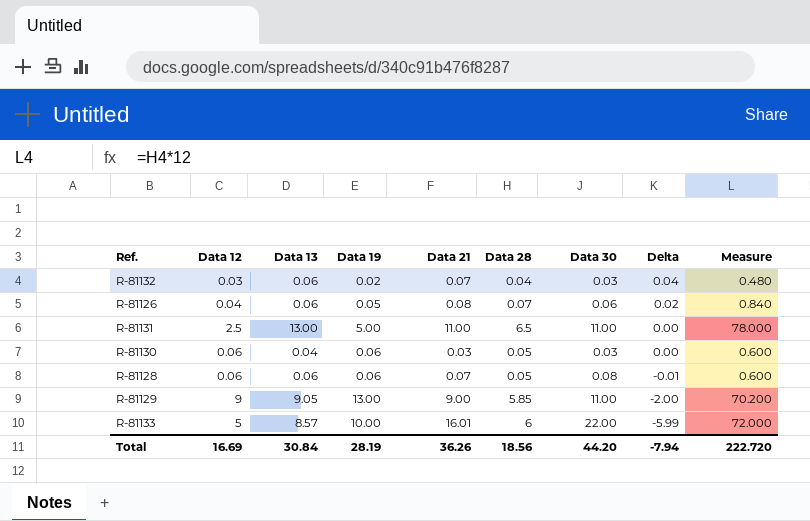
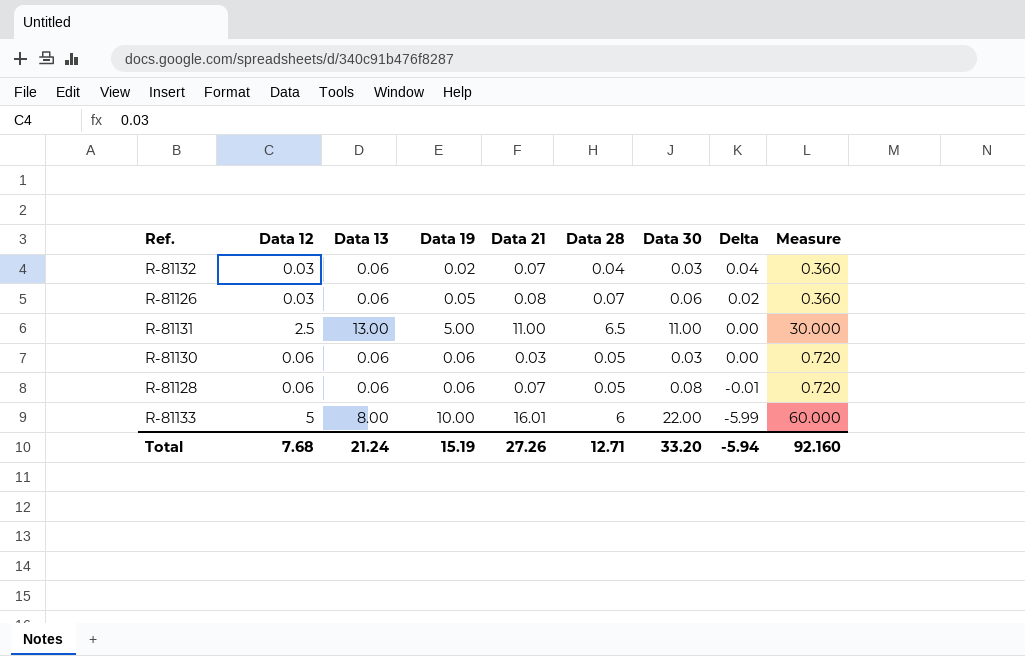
column Measure | formula: [Data 28] * 12 -> [Data 12] * 12
row R-81129: 9 | 9.05 | 13.00 | 9.00 | 5.85 | 11.00 | -2.00 | 70.200 -> none
R-81126 | Data 12: 0.04 -> 0.03
R-81130 | Data 13: 0.04 -> 0.06
R-81133 | Data 13: 8.57 -> 8.00
Total | Data 12: 16.69 -> 7.68
Total | Data 13: 30.84 -> 21.24
Total | Data 19: 28.19 -> 15.19
Total | Data 21: 36.26 -> 27.26
Total | Data 28: 18.56 -> 12.71
Total | Data 30: 44.20 -> 33.20
Total | Delta: -7.94 -> -5.94
Total | Measure: 222.720 -> 92.160

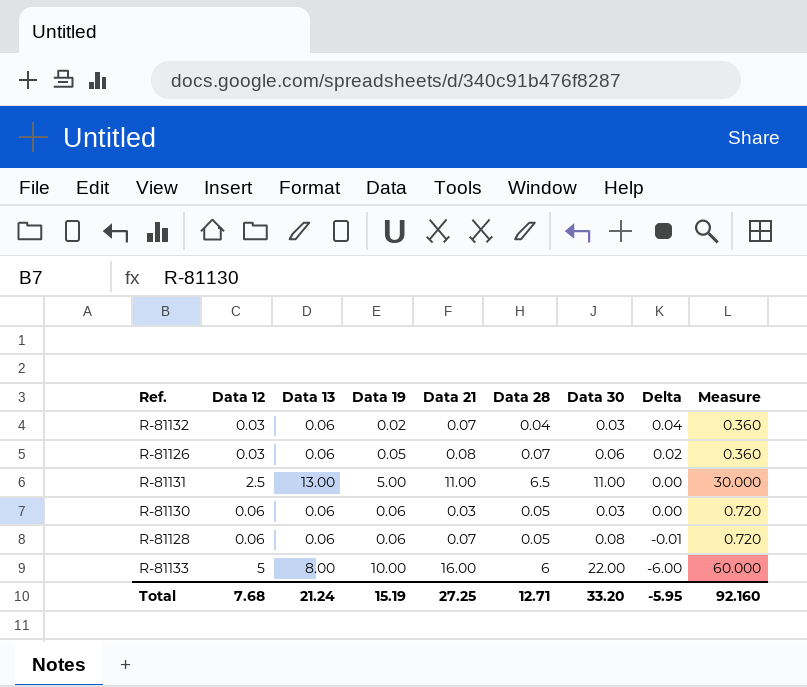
R-81133 | Data 21: 16.01 -> 16.00
R-81133 | Delta: -5.99 -> -6.00
Total | Data 21: 27.26 -> 27.25
Total | Delta: -5.94 -> -5.95

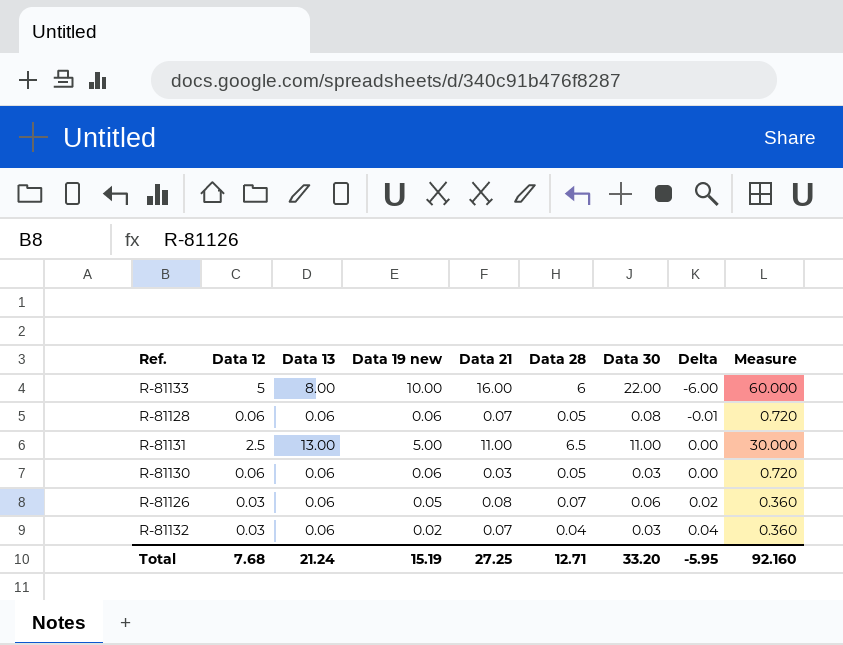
row order: Delta descending -> Delta ascending
column name: Data 19 -> Data 19 new

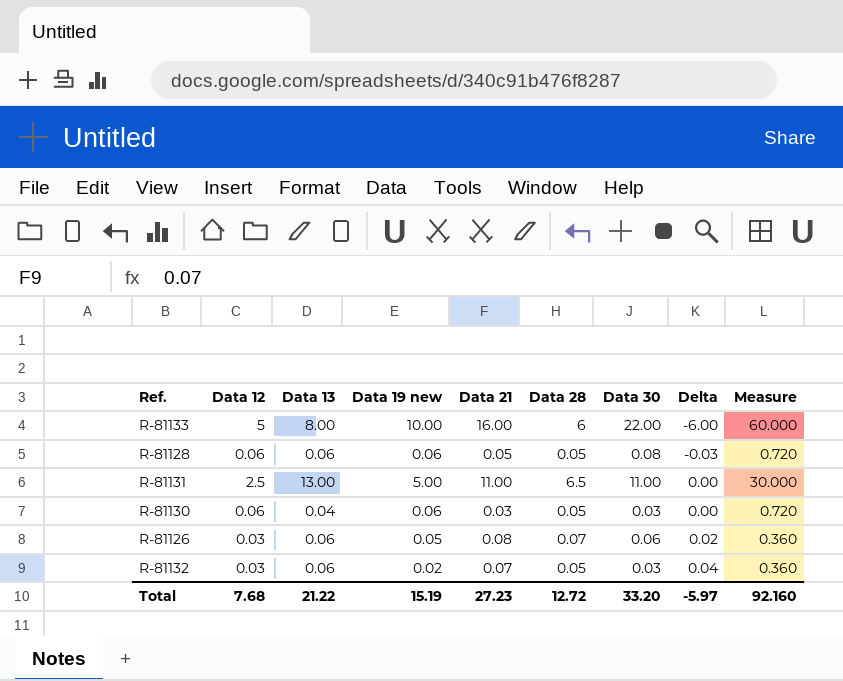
R-81128 | Data 21: 0.07 -> 0.05
R-81128 | Delta: -0.01 -> -0.03
R-81130 | Data 13: 0.06 -> 0.04
R-81132 | Data 28: 0.04 -> 0.05
Total | Data 13: 21.24 -> 21.22
Total | Data 21: 27.25 -> 27.23
Total | Data 28: 12.71 -> 12.72
Total | Delta: -5.95 -> -5.97

